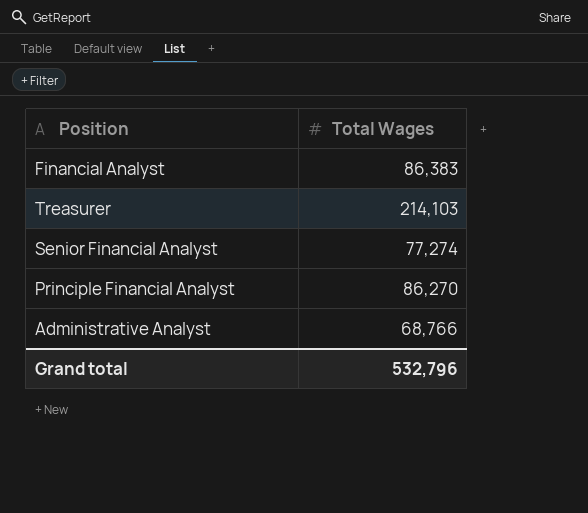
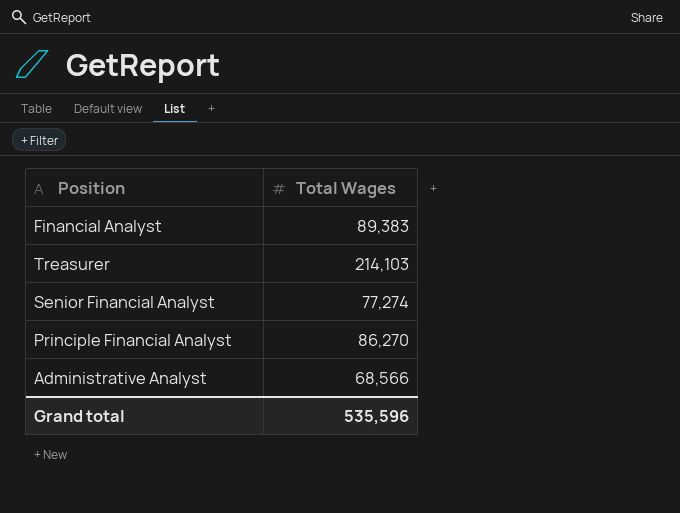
Financial Analyst | Total Wages: 86,383 -> 89,383
Administrative Analyst | Total Wages: 68,766 -> 68,566
Grand total | Total Wages: 532,796 -> 535,596

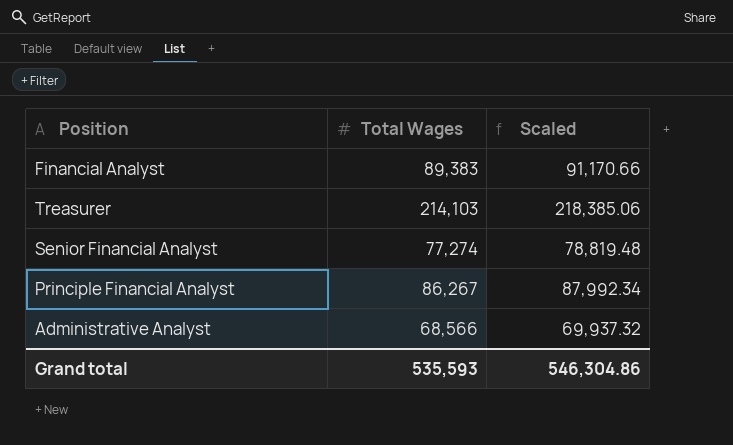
column Scaled | formula: none -> [Total Wages] * 1.02
Principle Financial Analyst | Total Wages: 86,270 -> 86,267
Grand total | Total Wages: 535,596 -> 535,593

